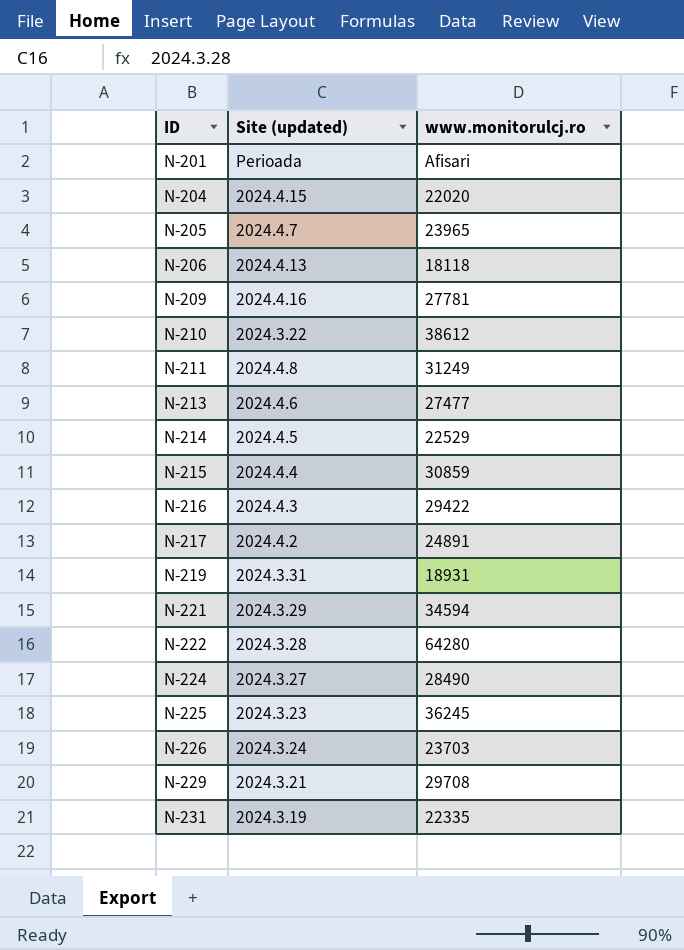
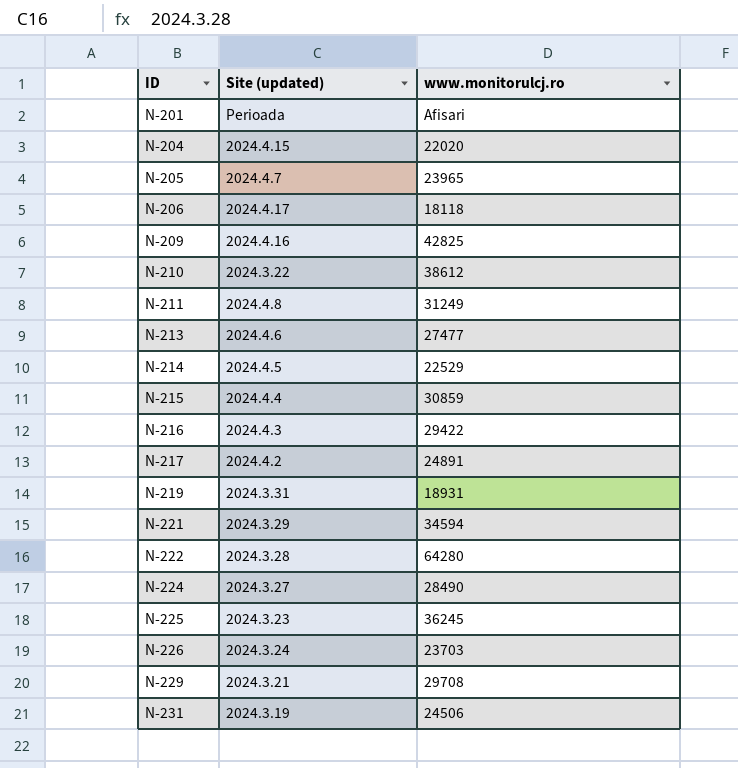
N-206 | Site (updated): 2024.4.13 -> 2024.4.17
N-209 | www.monitorulcj.ro: 27781 -> 42825
N-231 | www.monitorulcj.ro: 22335 -> 24506

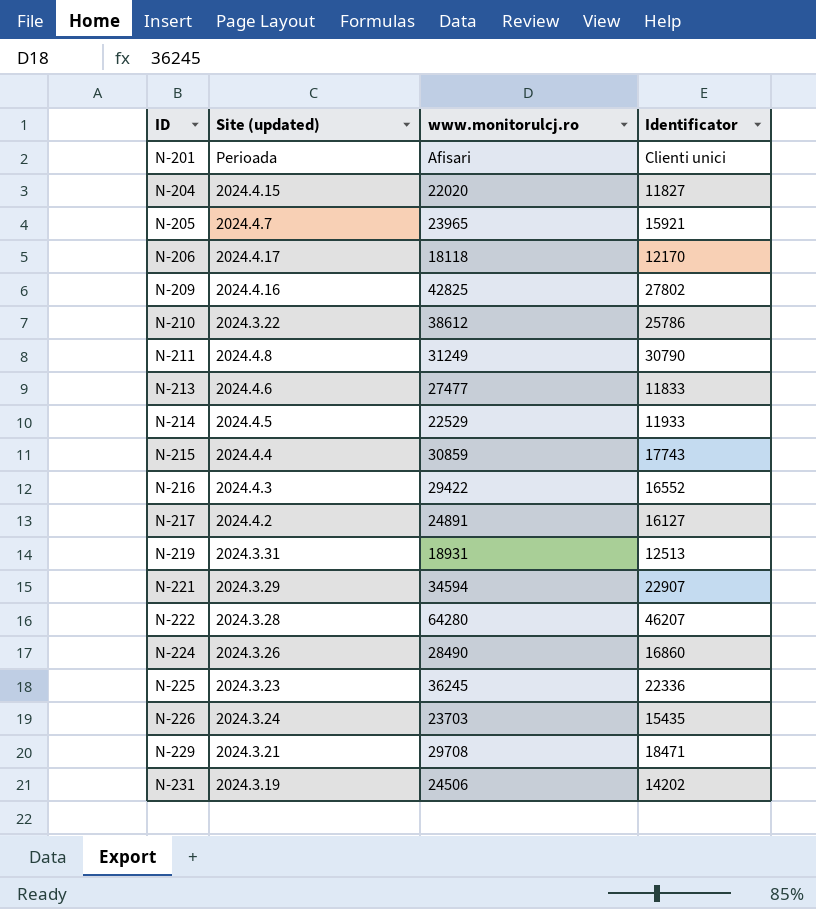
column Identificator | position: none -> 4
N-224 | Site (updated): 2024.3.27 -> 2024.3.26

